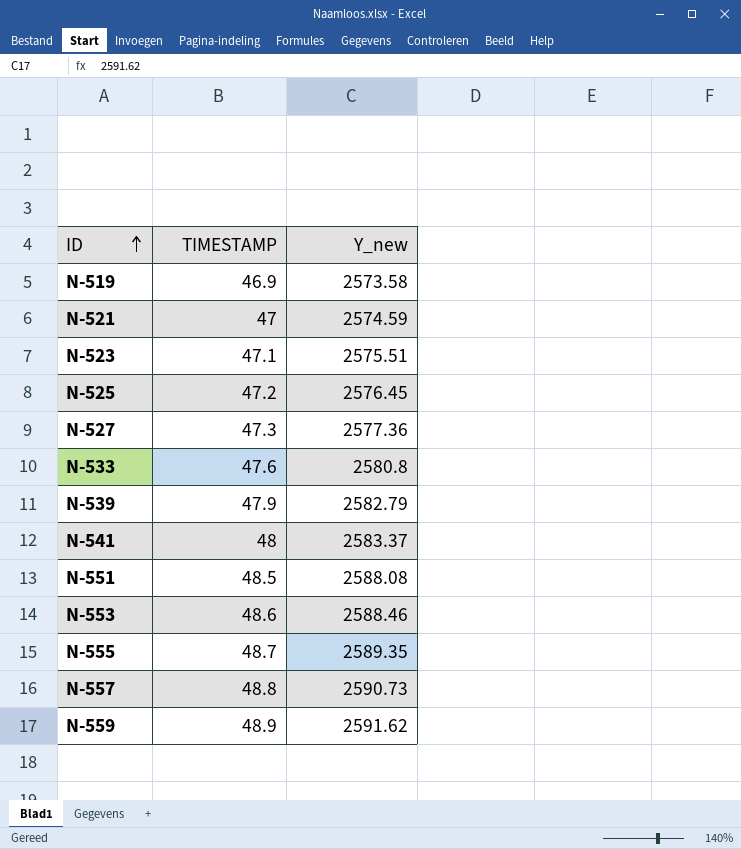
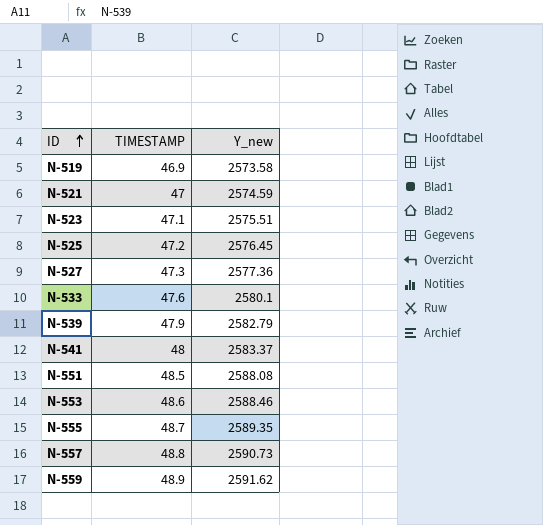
N-533 | Y_new: 2580.8 -> 2580.1

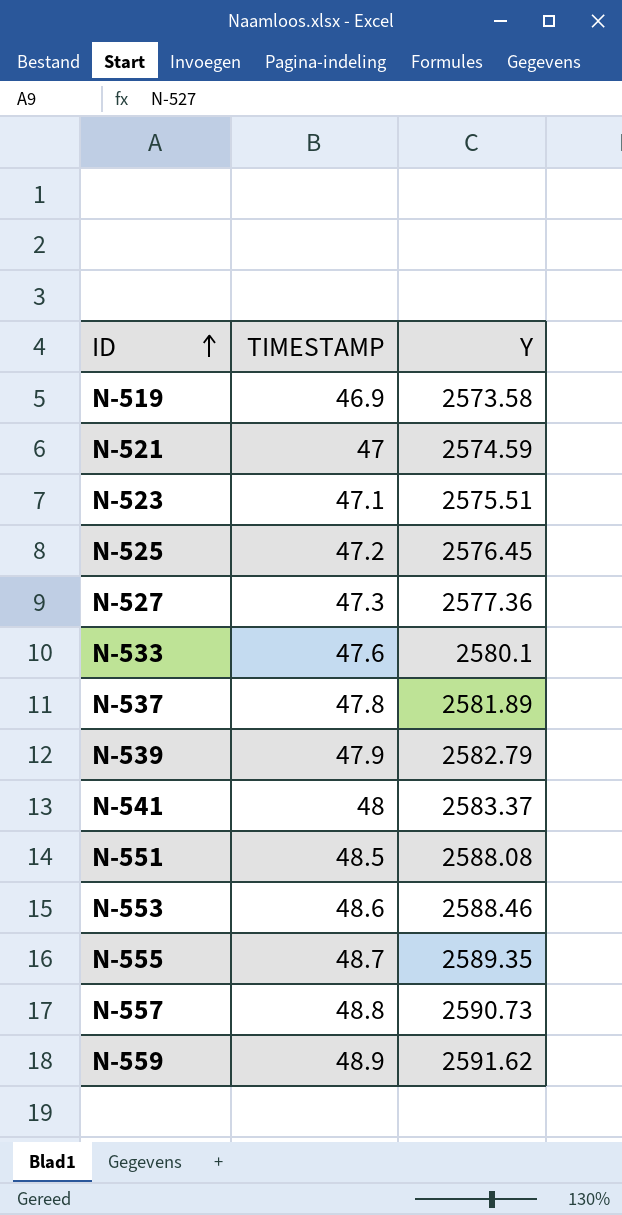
column name: Y_new -> Y
row N-537: none -> 47.8 | 2581.89

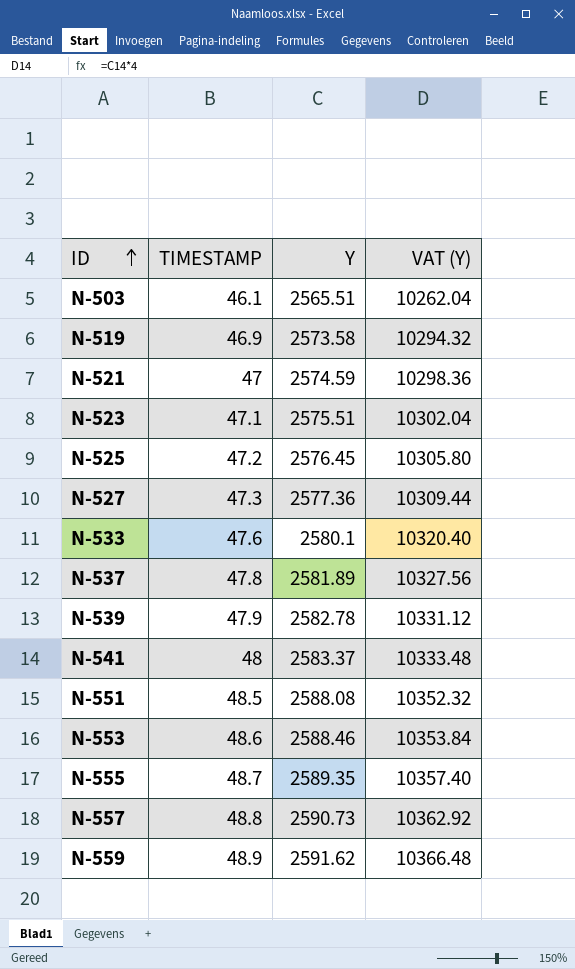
column VAT (Y) | formula: none -> [Y] * 4
row N-503: none -> 46.1 | 2565.51 | 10262.04
N-539 | Y: 2582.79 -> 2582.78

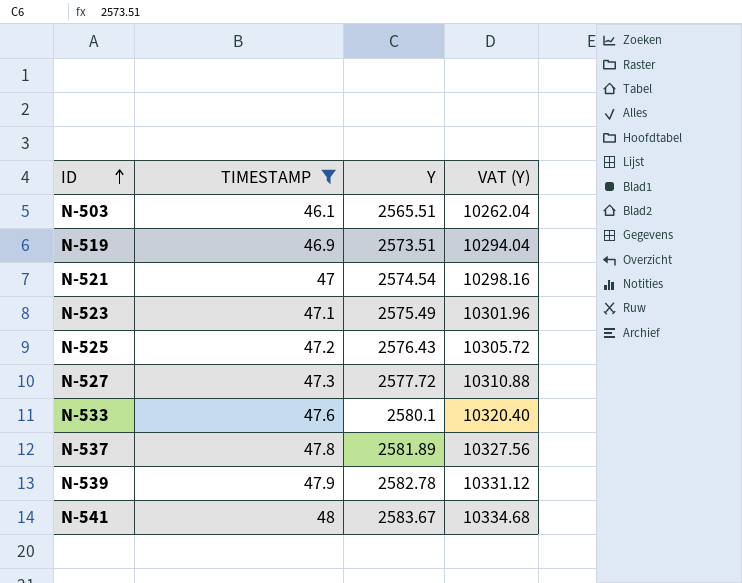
filter: none -> TIMESTAMP <= 48
N-519 | Y: 2573.58 -> 2573.51
N-519 | VAT (Y): 10294.32 -> 10294.04
N-521 | Y: 2574.59 -> 2574.54
N-521 | VAT (Y): 10298.36 -> 10298.16
N-523 | Y: 2575.51 -> 2575.49
N-523 | VAT (Y): 10302.04 -> 10301.96
N-525 | Y: 2576.45 -> 2576.43
N-525 | VAT (Y): 10305.80 -> 10305.72
N-527 | Y: 2577.36 -> 2577.72
N-527 | VAT (Y): 10309.44 -> 10310.88
N-541 | Y: 2583.37 -> 2583.67
N-541 | VAT (Y): 10333.48 -> 10334.68

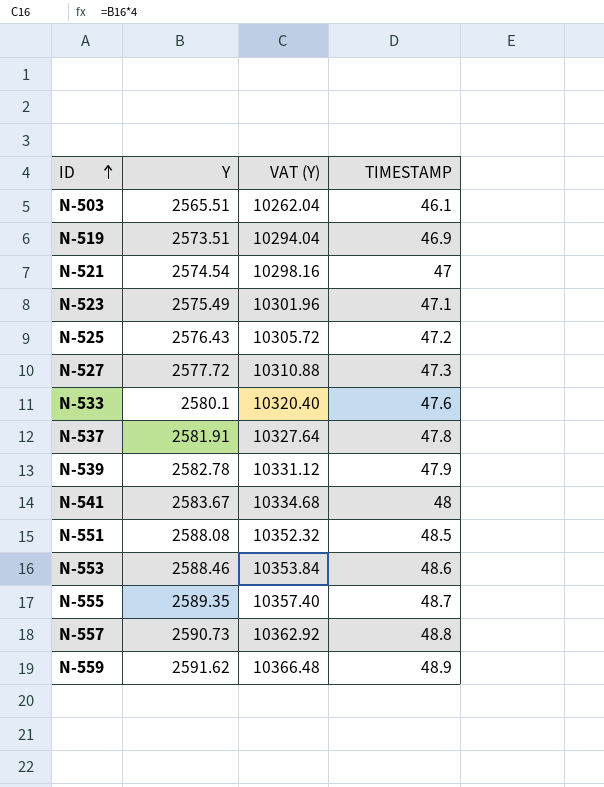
filter: TIMESTAMP <= 48 -> none
column TIMESTAMP | position: 2 -> 4
N-537 | Y: 2581.89 -> 2581.91
N-537 | VAT (Y): 10327.56 -> 10327.64

